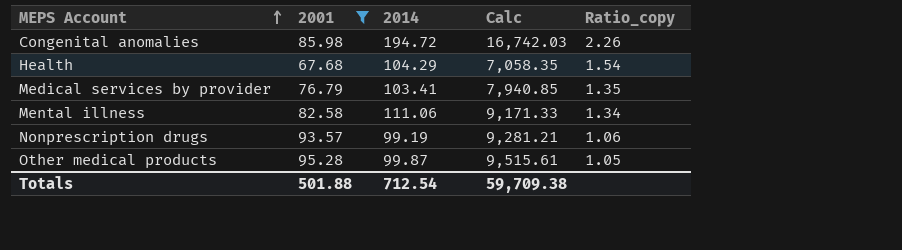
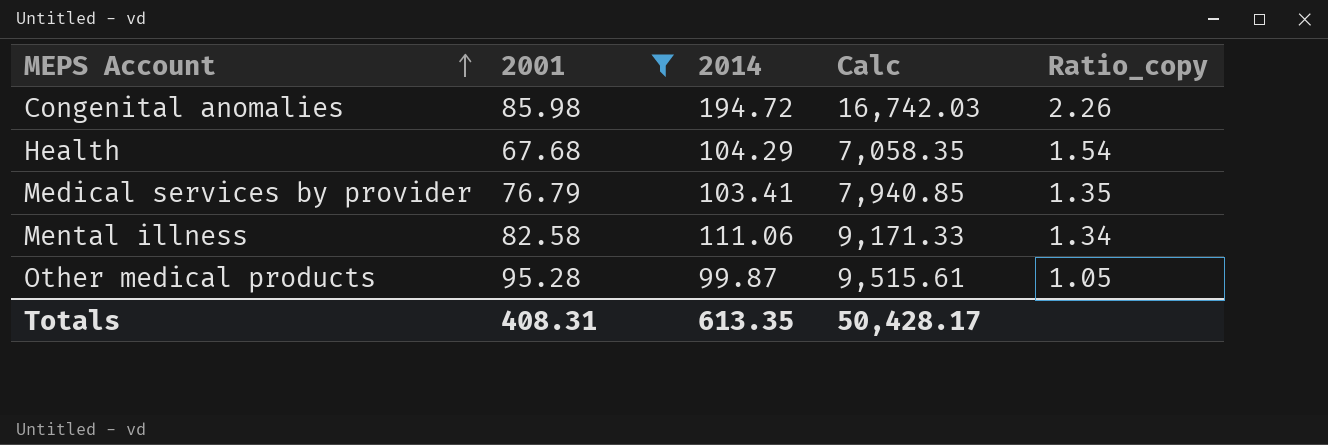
row Nonprescription drugs: 93.57 | 99.19 | 9,281.21 | 1.06 -> none
Totals | 2001: 501.88 -> 408.31
Totals | 2014: 712.54 -> 613.35
Totals | Calc: 59,709.38 -> 50,428.17

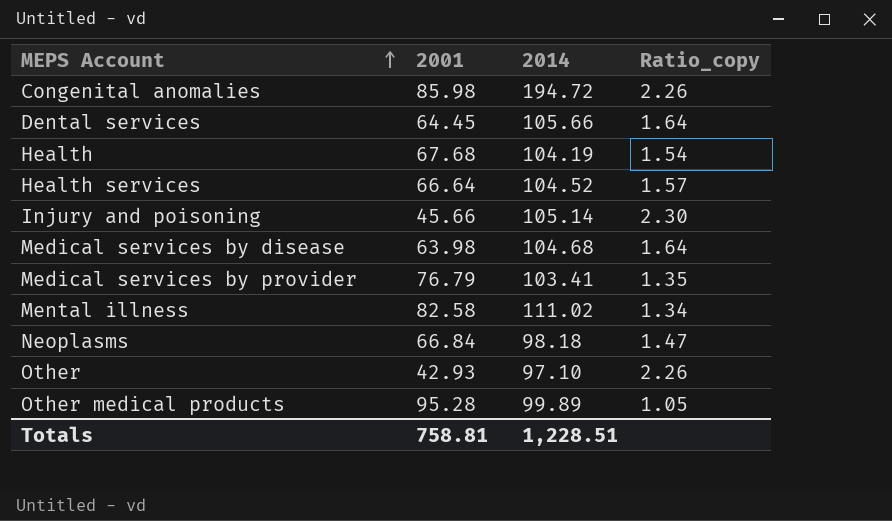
filter: 2001 >= 67.68 -> none
column Calc | formula: [2001] * [2014] -> none
Health | 2014: 104.29 -> 104.19
Mental illness | 2014: 111.06 -> 111.02
Other medical products | 2014: 99.87 -> 99.89
Totals | 2001: 408.31 -> 758.81
Totals | 2014: 613.35 -> 1,228.51

